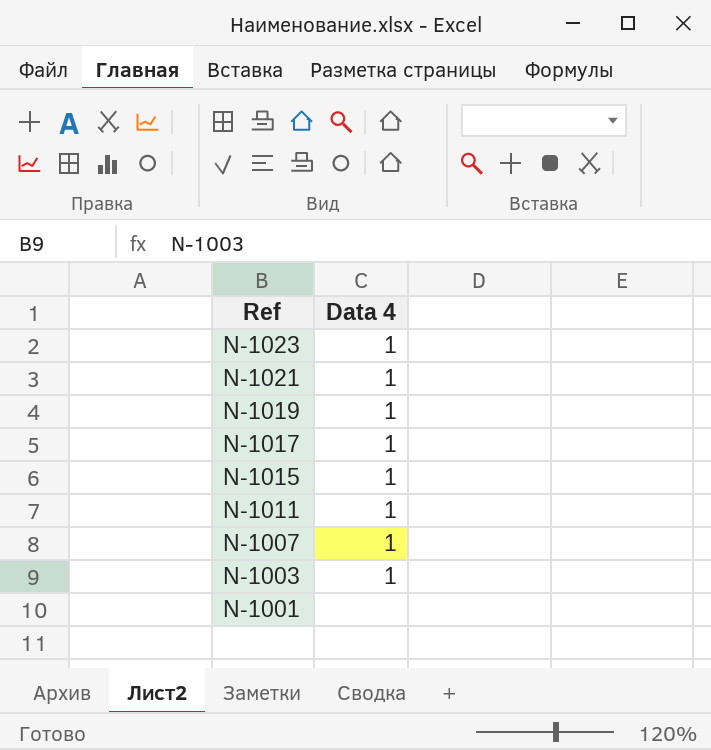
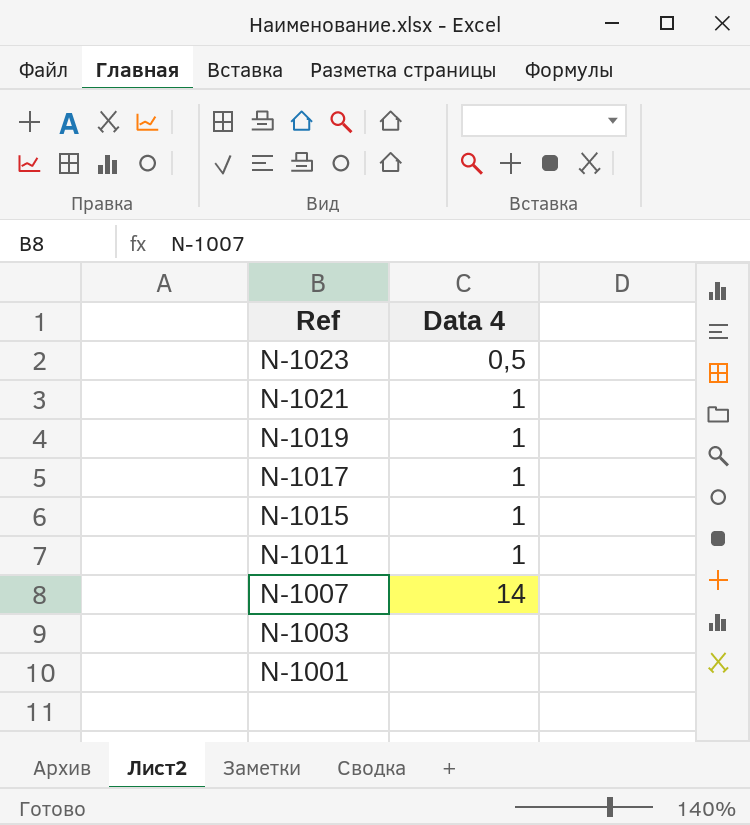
N-1023 | Data 4: 1 -> 0,5
N-1007 | Data 4: 1 -> 14
N-1003 | Data 4: 1 -> none

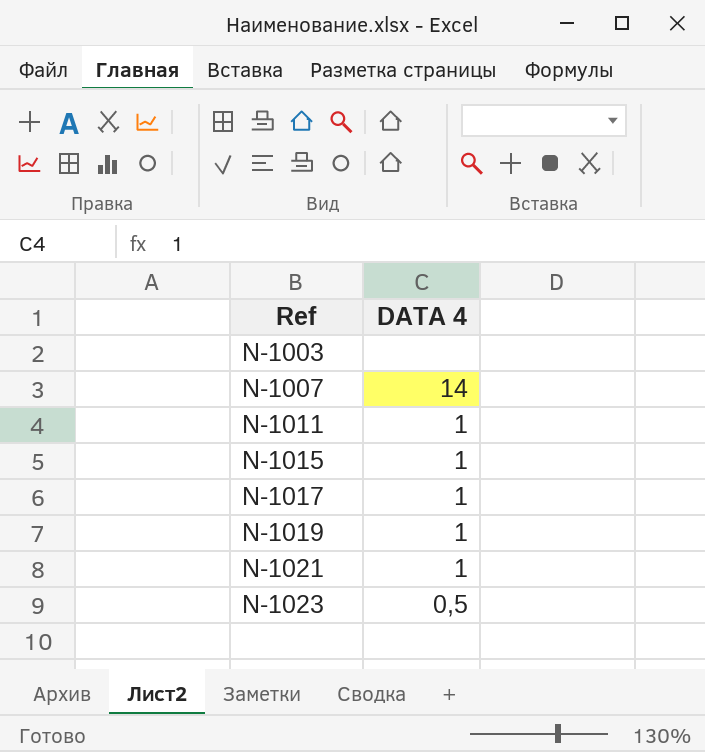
row order: Ref descending -> Ref ascending
column name: Data 4 -> DATA 4
row N-1001: none -> none

